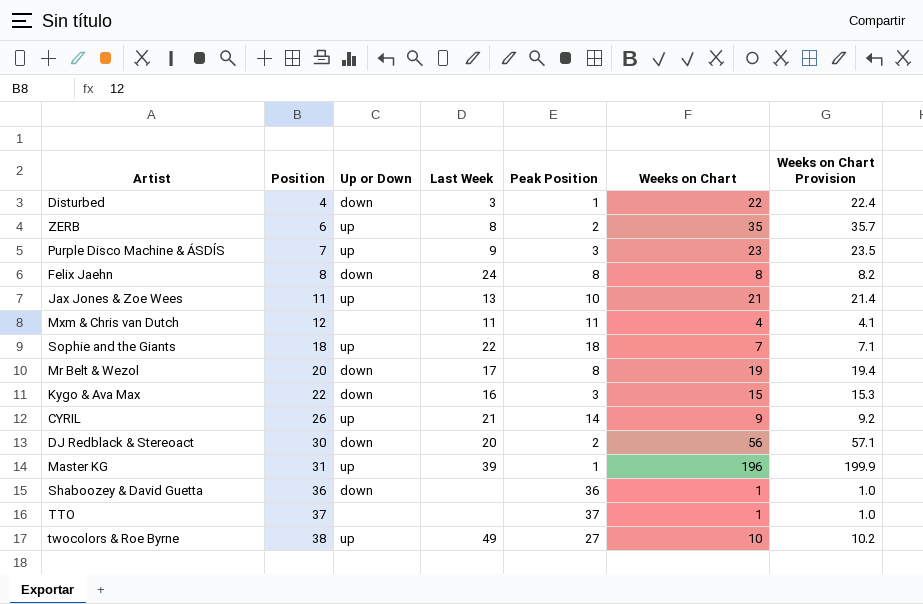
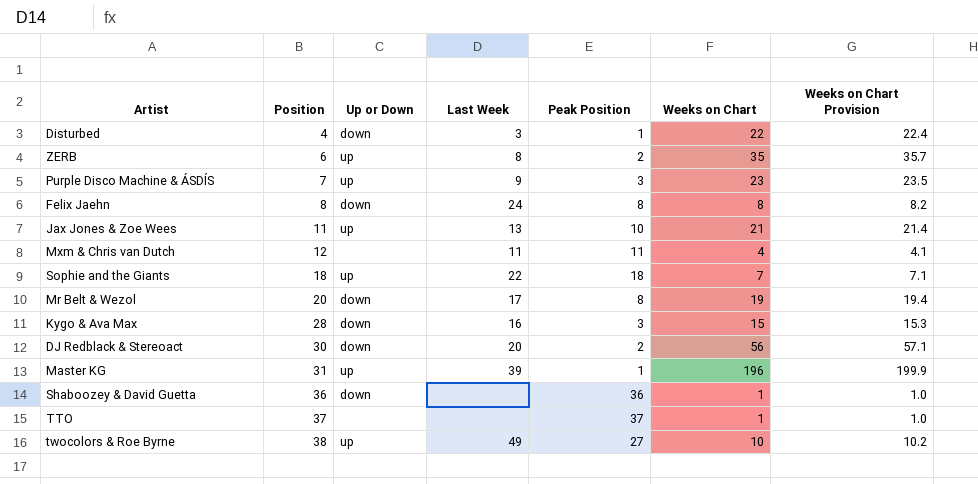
row CYRIL: 26 | up | 21 | 14 | 9 | 9.2 -> none
Kygo & Ava Max | Position: 22 -> 28

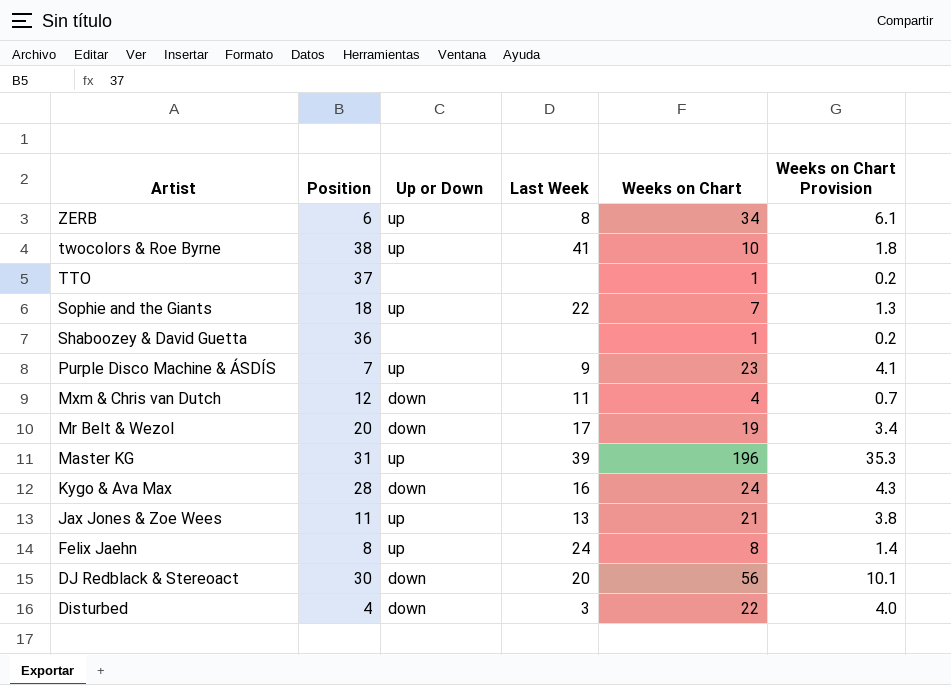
row order: Position ascending -> Artist descending
column Peak Position | position: 5 -> none
column Weeks on Chart Provision | formula: [Weeks on Chart] * 1.02 -> [Weeks on Chart] * 0.18
ZERB | Weeks on Chart: 35 -> 34
twocolors & Roe Byrne | Last Week: 49 -> 41
Shaboozey & David Guetta | Up or Down: down -> none
Mxm & Chris van Dutch | Up or Down: none -> down
Kygo & Ava Max | Weeks on Chart: 15 -> 24
Felix Jaehn | Up or Down: down -> up

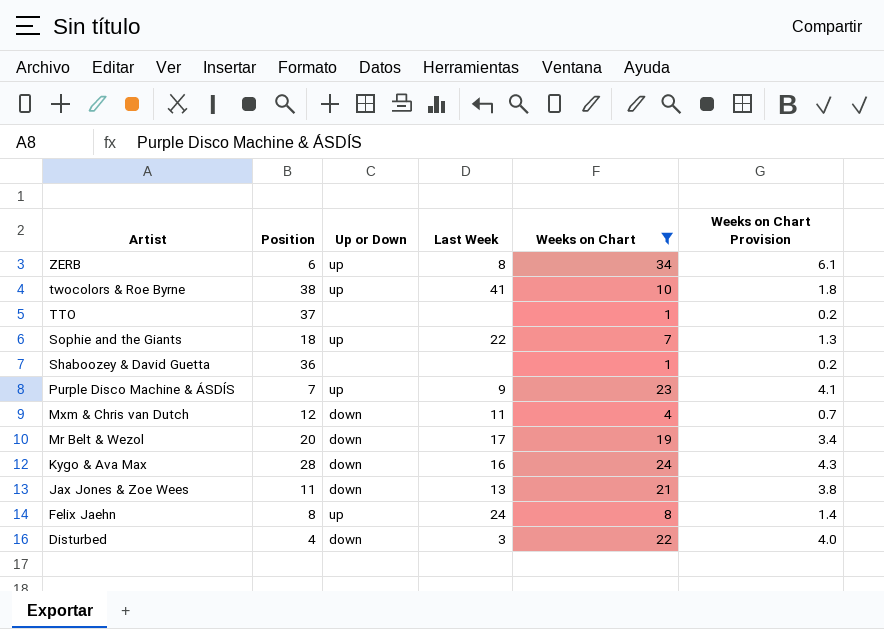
filter: none -> Weeks on Chart <= 34
Jax Jones & Zoe Wees | Up or Down: up -> down

